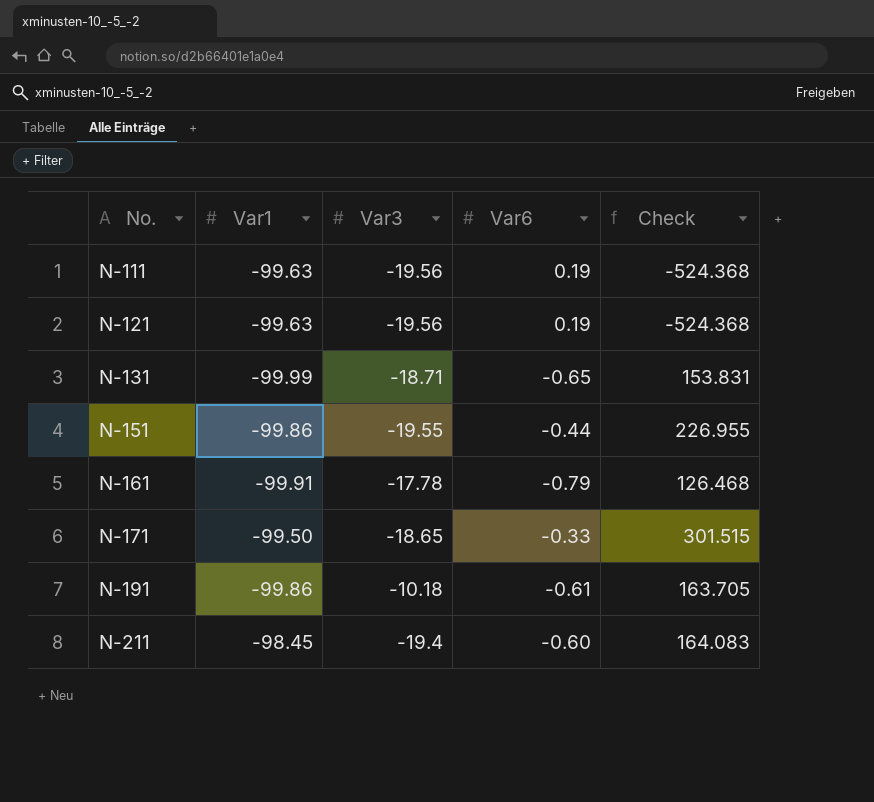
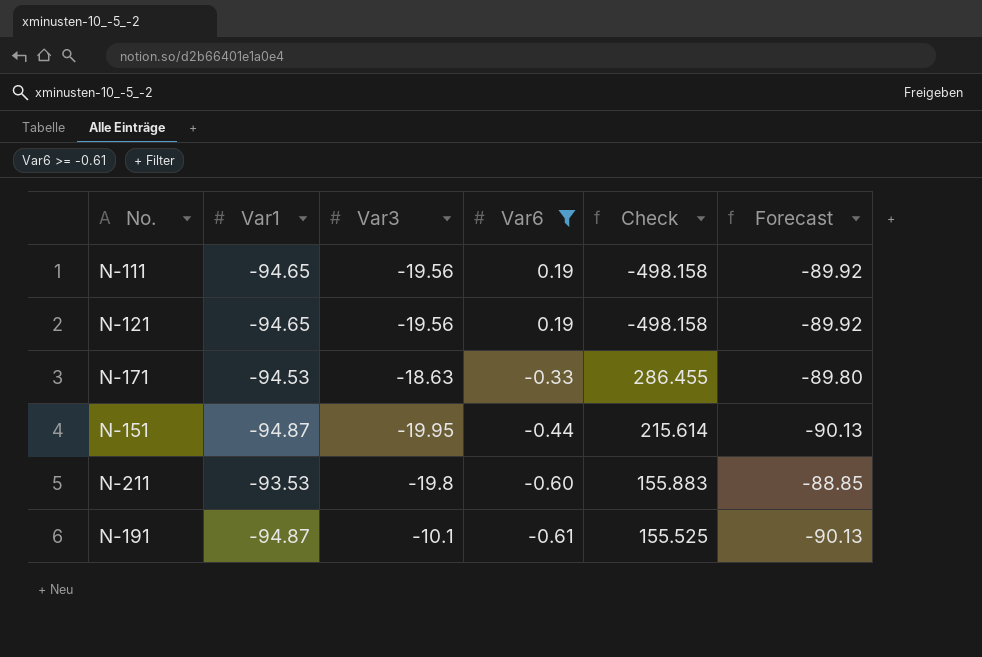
filter: none -> Var6 >= -0.61
row order: No. ascending -> Var6 descending
column Forecast | formula: none -> [Var1] * 0.95
N-111 | Var1: -99.63 -> -94.65
N-111 | Check: -524.368 -> -498.158
N-121 | Var1: -99.63 -> -94.65
N-121 | Check: -524.368 -> -498.158
N-171 | Var1: -99.50 -> -94.53
N-171 | Var3: -18.65 -> -18.63
N-171 | Check: 301.515 -> 286.455
N-151 | Var1: -99.86 -> -94.87
N-151 | Var3: -19.55 -> -19.95
N-151 | Check: 226.955 -> 215.614
N-211 | Var1: -98.45 -> -93.53
N-211 | Var3: -19.4 -> -19.8
N-211 | Check: 164.083 -> 155.883
N-191 | Var1: -99.86 -> -94.87
N-191 | Var3: -10.18 -> -10.1
N-191 | Check: 163.705 -> 155.525

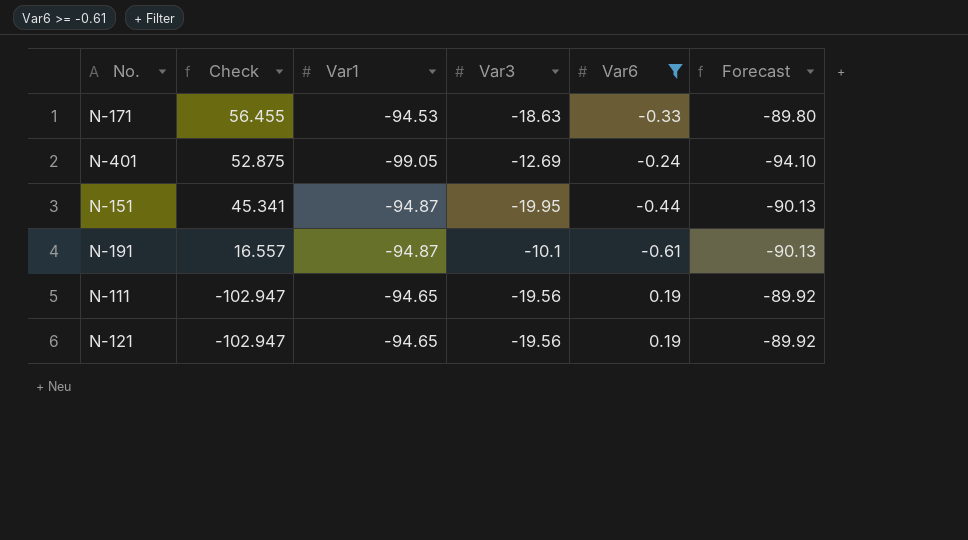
row order: Var6 descending -> Check descending
column Check | formula: [Var1] / [Var6] -> [Var3] / [Var6]
column Check | position: 5 -> 2
row N-211: -93.53 | -19.8 | -0.60 | 155.883 | -88.85 -> none
row N-401: none -> 52.875 | -99.05 | -12.69 | -0.24 | -94.10

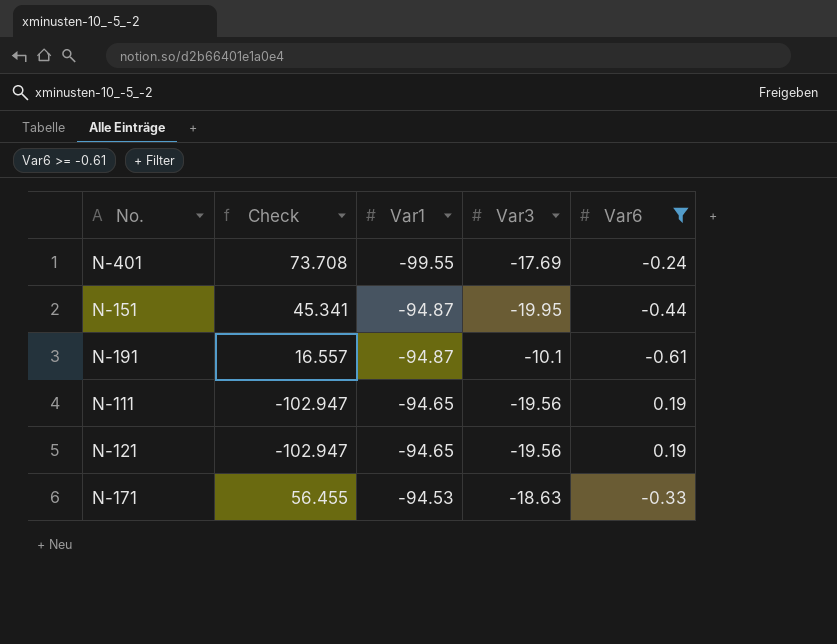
row order: Check descending -> Var1 ascending
column Forecast | formula: [Var1] * 0.95 -> none
N-401 | Check: 52.875 -> 73.708
N-401 | Var1: -99.05 -> -99.55
N-401 | Var3: -12.69 -> -17.69

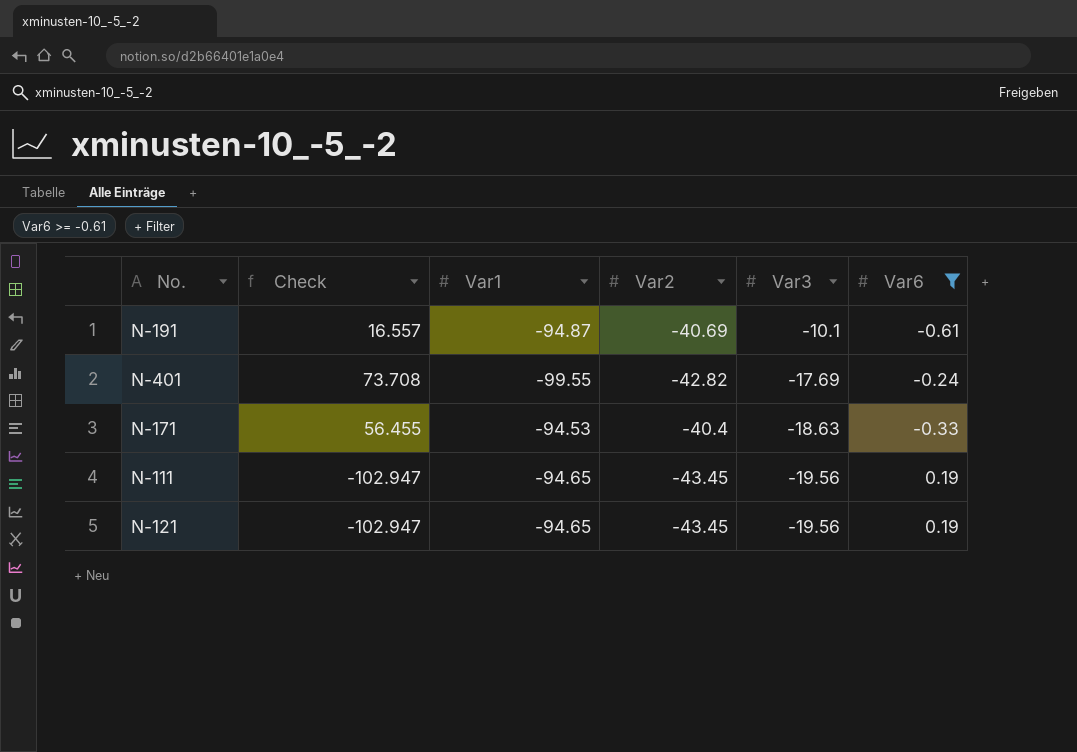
row order: Var1 ascending -> Var3 descending
column Var2 | position: none -> 4
row N-151: 45.341 | -94.87 | -19.95 | -0.44 -> none

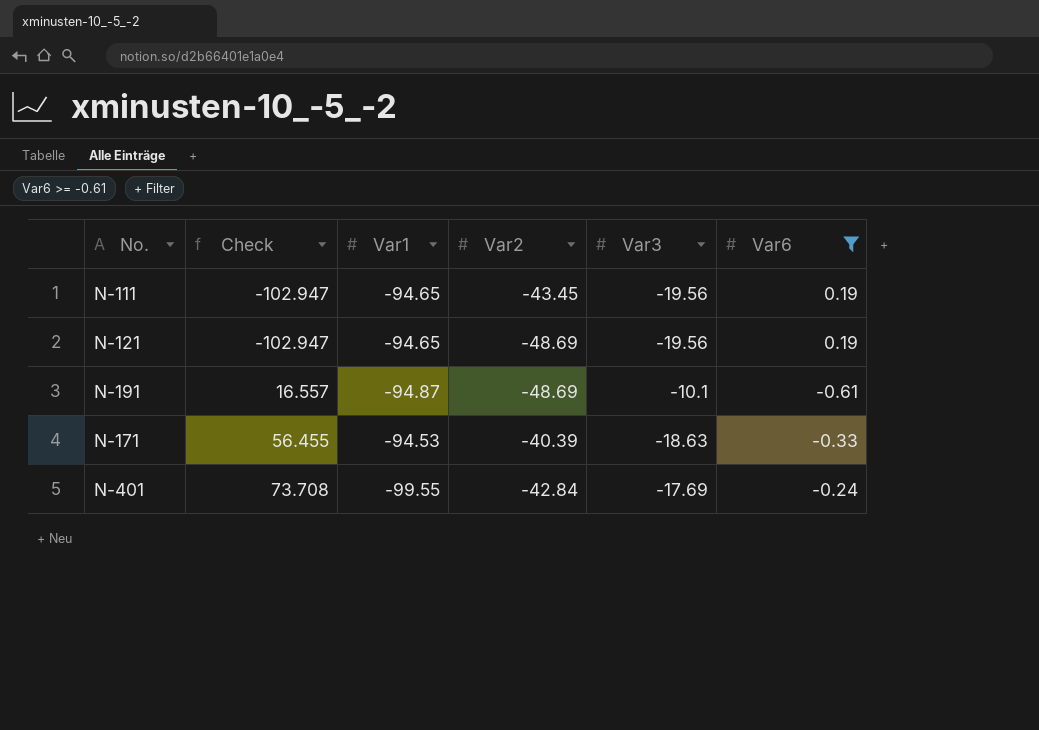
row order: Var3 descending -> Check ascending
N-121 | Var2: -43.45 -> -48.69
N-191 | Var2: -40.69 -> -48.69
N-171 | Var2: -40.4 -> -40.39
N-401 | Var2: -42.82 -> -42.84

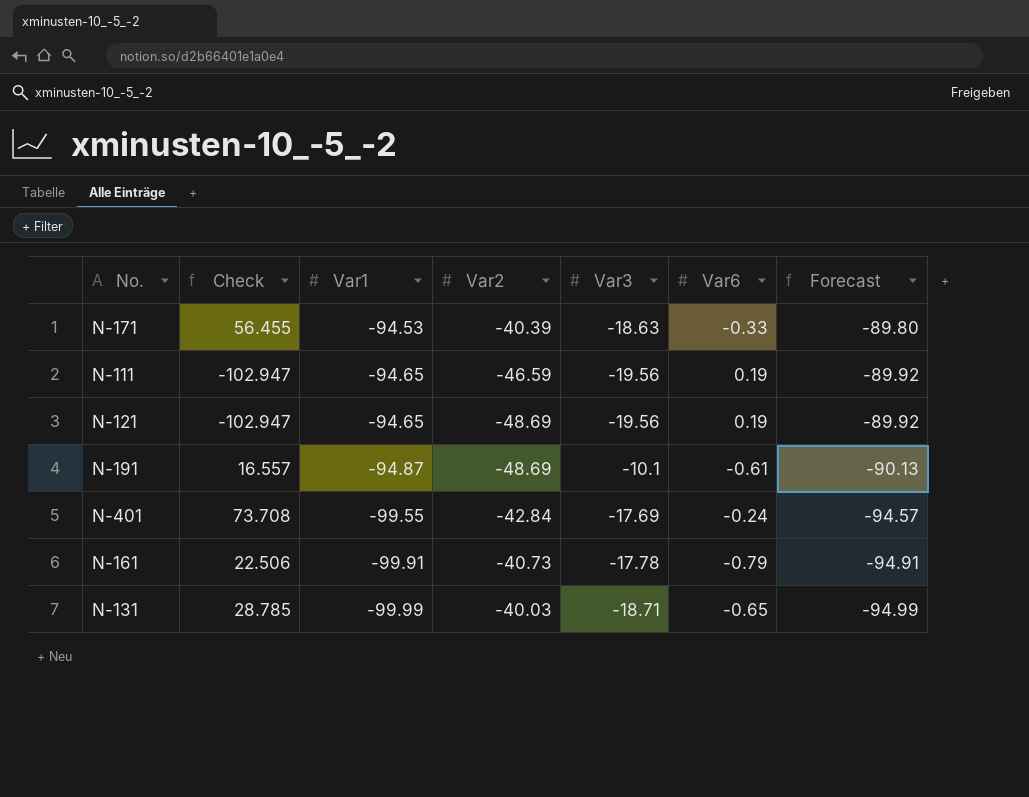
filter: Var6 >= -0.61 -> none
row order: Check ascending -> Var1 descending
column Forecast | formula: none -> [Var1] * 0.95
N-111 | Var2: -43.45 -> -46.59

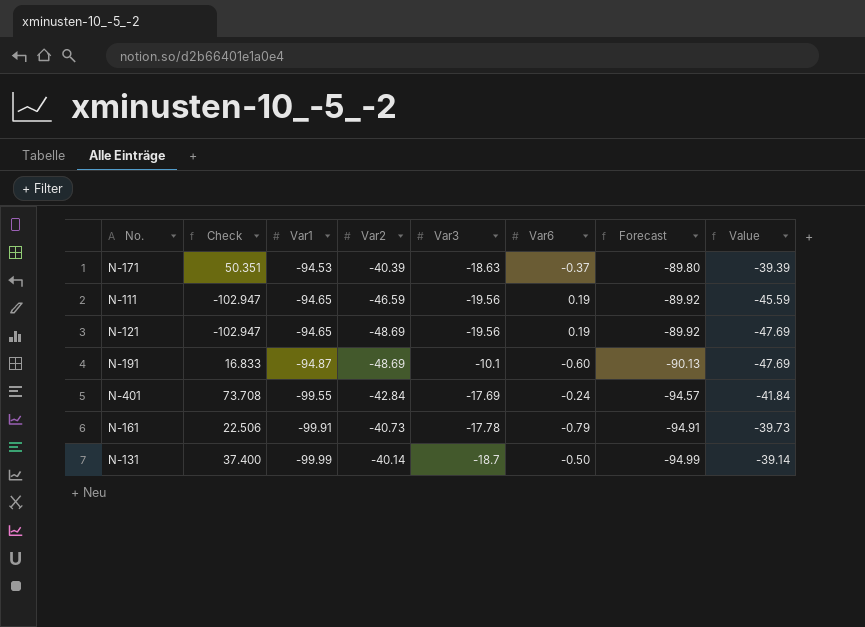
column Value | formula: none -> [Var2] + 1
N-171 | Check: 56.455 -> 50.351
N-171 | Var6: -0.33 -> -0.37
N-191 | Check: 16.557 -> 16.833
N-191 | Var6: -0.61 -> -0.60
N-131 | Check: 28.785 -> 37.400
N-131 | Var2: -40.03 -> -40.14
N-131 | Var3: -18.71 -> -18.7
N-131 | Var6: -0.65 -> -0.50

